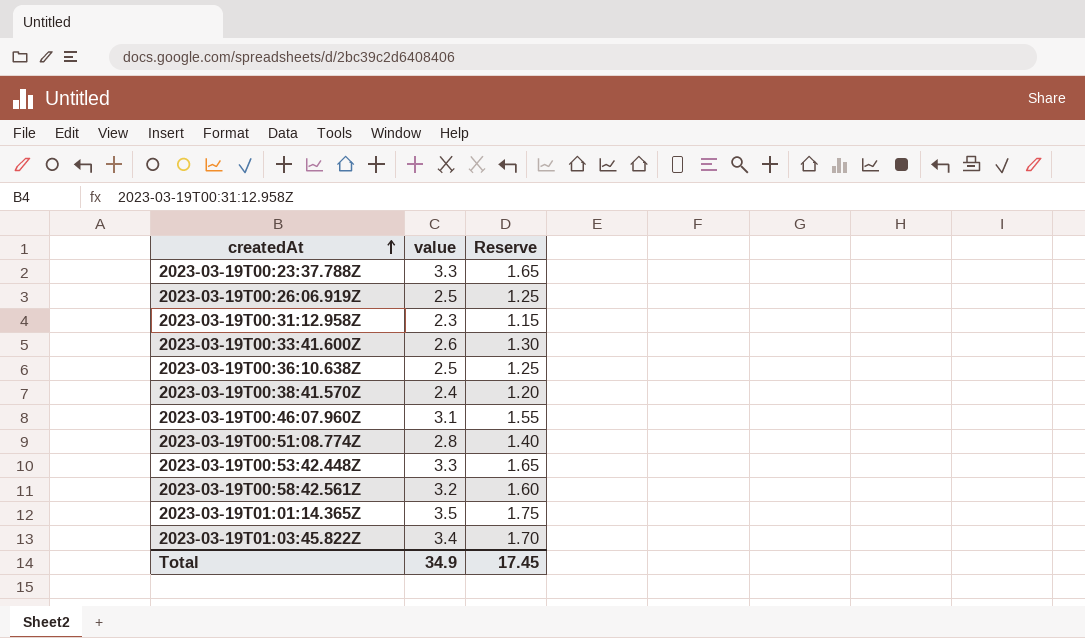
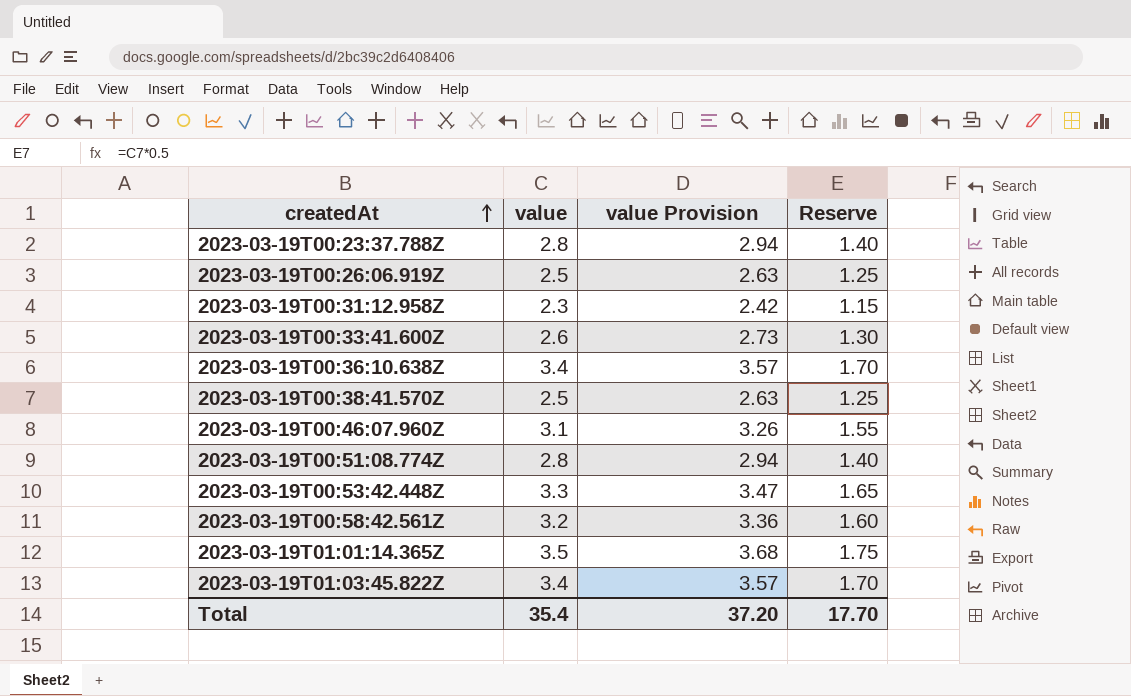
column value Provision | formula: none -> [value] * 1.05
2023-03-19T00:23:37.788Z | value: 3.3 -> 2.8
2023-03-19T00:23:37.788Z | Reserve: 1.65 -> 1.40
2023-03-19T00:36:10.638Z | value: 2.5 -> 3.4
2023-03-19T00:36:10.638Z | Reserve: 1.25 -> 1.70
2023-03-19T00:38:41.570Z | value: 2.4 -> 2.5
2023-03-19T00:38:41.570Z | Reserve: 1.20 -> 1.25
Total | value: 34.9 -> 35.4
Total | Reserve: 17.45 -> 17.70

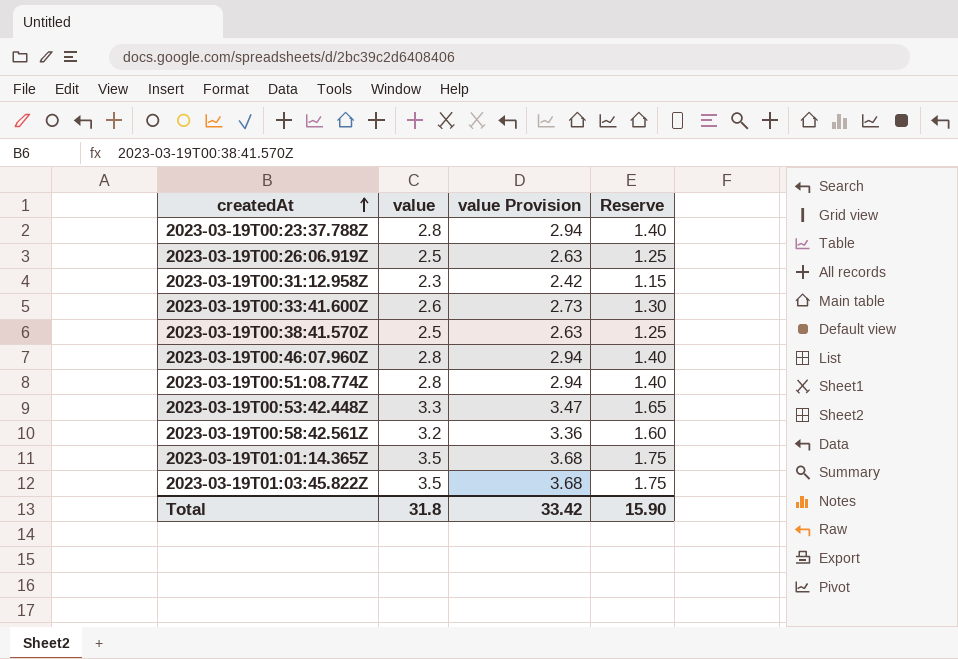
row 2023-03-19T00:36:10.638Z: 3.4 | 3.57 | 1.70 -> none
2023-03-19T00:46:07.960Z | value: 3.1 -> 2.8
2023-03-19T00:46:07.960Z | value Provision: 3.26 -> 2.94
2023-03-19T00:46:07.960Z | Reserve: 1.55 -> 1.40
2023-03-19T01:03:45.822Z | value: 3.4 -> 3.5
2023-03-19T01:03:45.822Z | value Provision: 3.57 -> 3.68
2023-03-19T01:03:45.822Z | Reserve: 1.70 -> 1.75
Total | value: 35.4 -> 31.8
Total | value Provision: 37.20 -> 33.42
Total | Reserve: 17.70 -> 15.90

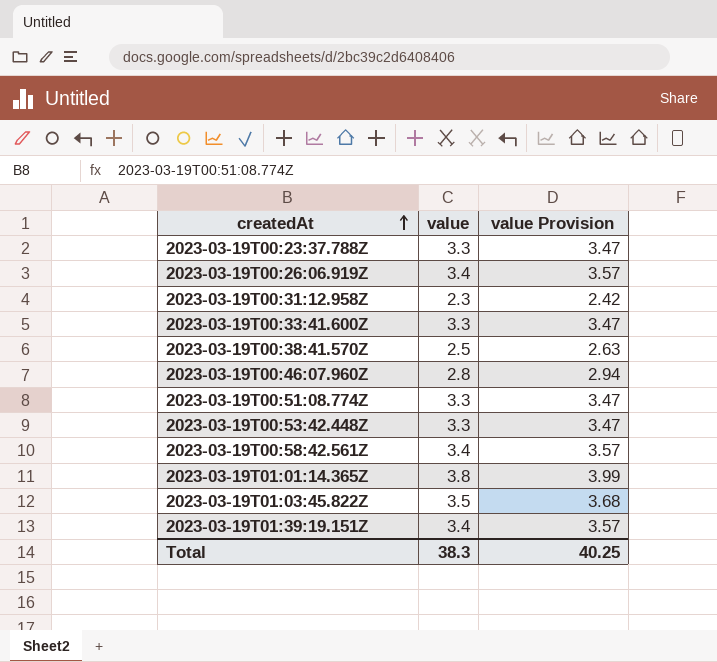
column Reserve | formula: [value] * 0.5 -> none
2023-03-19T00:23:37.788Z | value: 2.8 -> 3.3
2023-03-19T00:23:37.788Z | value Provision: 2.94 -> 3.47
2023-03-19T00:26:06.919Z | value: 2.5 -> 3.4
2023-03-19T00:26:06.919Z | value Provision: 2.63 -> 3.57
2023-03-19T00:33:41.600Z | value: 2.6 -> 3.3
2023-03-19T00:33:41.600Z | value Provision: 2.73 -> 3.47
2023-03-19T00:51:08.774Z | value: 2.8 -> 3.3
2023-03-19T00:51:08.774Z | value Provision: 2.94 -> 3.47
2023-03-19T00:58:42.561Z | value: 3.2 -> 3.4
2023-03-19T00:58:42.561Z | value Provision: 3.36 -> 3.57
2023-03-19T01:01:14.365Z | value: 3.5 -> 3.8
2023-03-19T01:01:14.365Z | value Provision: 3.68 -> 3.99
row 2023-03-19T01:39:19.151Z: none -> 3.4 | 3.57
Total | value: 31.8 -> 38.3
Total | value Provision: 33.42 -> 40.25

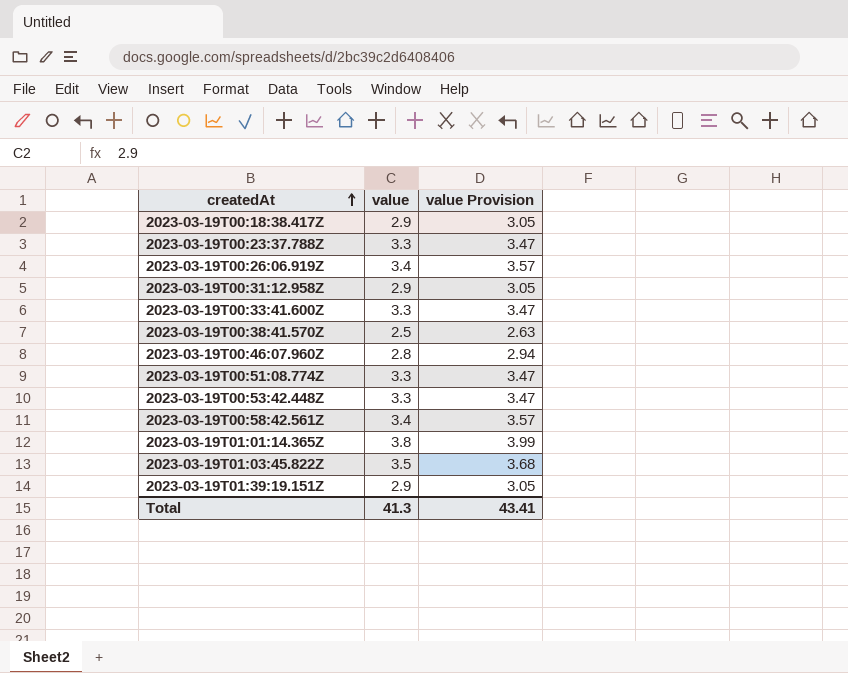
row 2023-03-19T00:18:38.417Z: none -> 2.9 | 3.05
2023-03-19T00:31:12.958Z | value: 2.3 -> 2.9
2023-03-19T00:31:12.958Z | value Provision: 2.42 -> 3.05
2023-03-19T01:39:19.151Z | value: 3.4 -> 2.9
2023-03-19T01:39:19.151Z | value Provision: 3.57 -> 3.05
Total | value: 38.3 -> 41.3
Total | value Provision: 40.25 -> 43.41

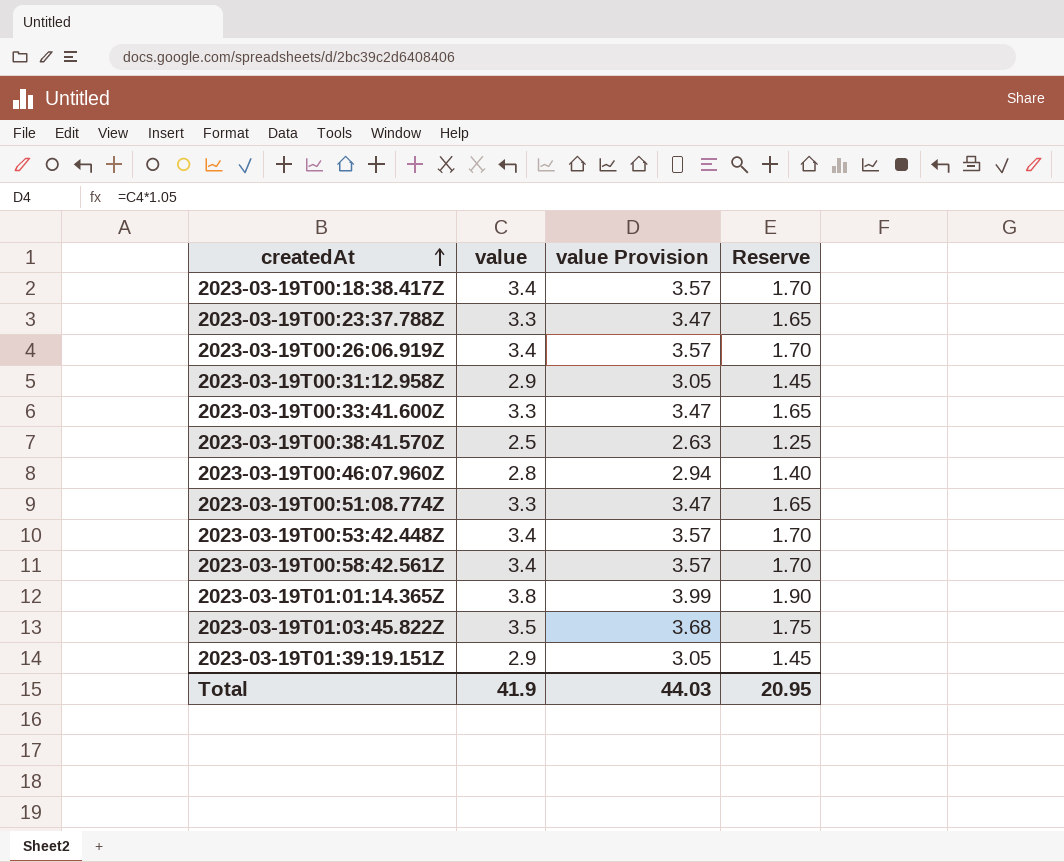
column Reserve | formula: none -> [value] * 0.5
2023-03-19T00:18:38.417Z | value: 2.9 -> 3.4
2023-03-19T00:18:38.417Z | value Provision: 3.05 -> 3.57
2023-03-19T00:53:42.448Z | value: 3.3 -> 3.4
2023-03-19T00:53:42.448Z | value Provision: 3.47 -> 3.57
Total | value: 41.3 -> 41.9
Total | value Provision: 43.41 -> 44.03

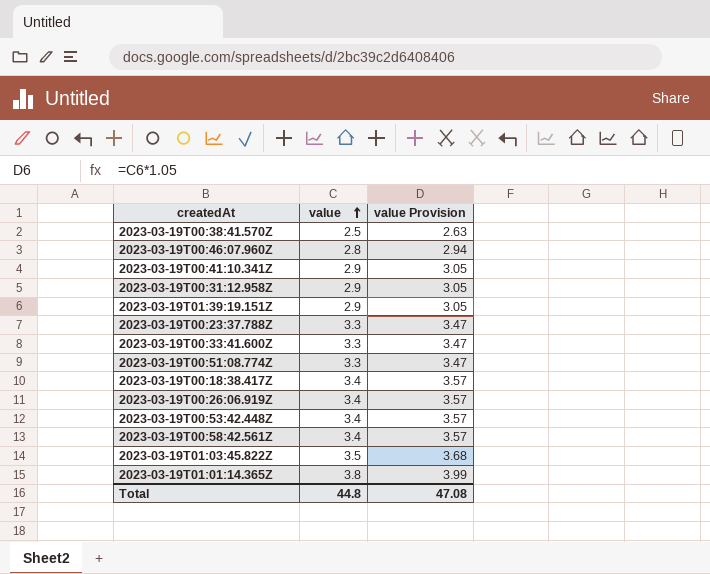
row order: createdAt ascending -> value ascending
column Reserve | formula: [value] * 0.5 -> none
row 2023-03-19T00:41:10.341Z: none -> 2.9 | 3.05
Total | value: 41.9 -> 44.8
Total | value Provision: 44.03 -> 47.08

